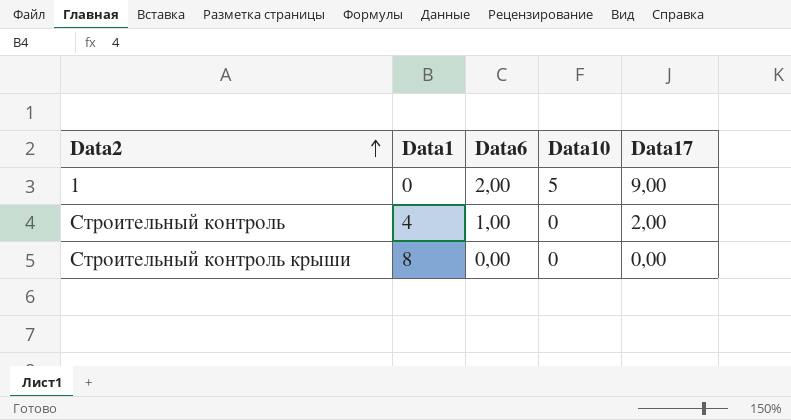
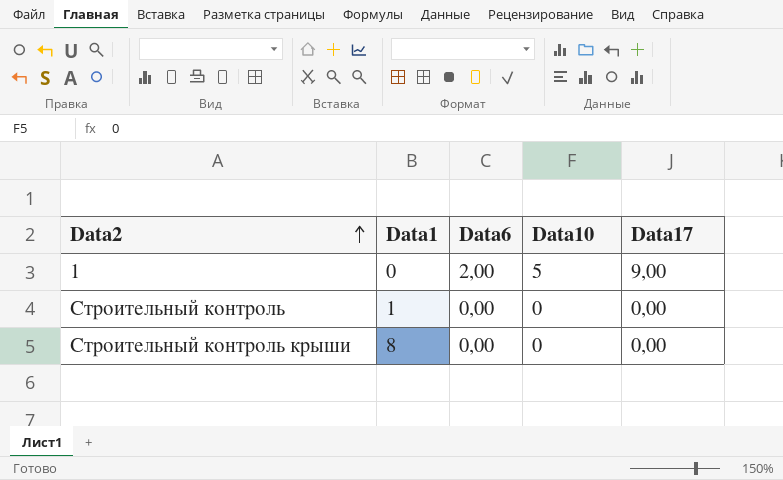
Строительный контроль | Data1: 4 -> 1
Строительный контроль | Data6: 1,00 -> 0,00
Строительный контроль | Data17: 2,00 -> 0,00

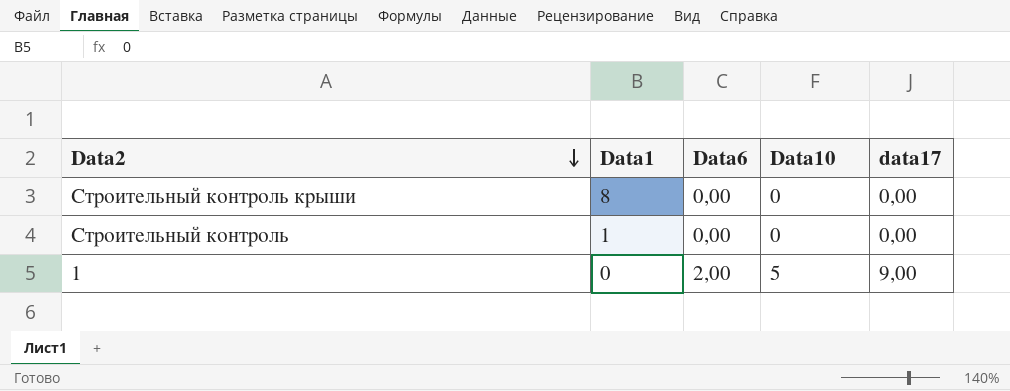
row order: Data2 ascending -> Data2 descending
column name: Data17 -> data17

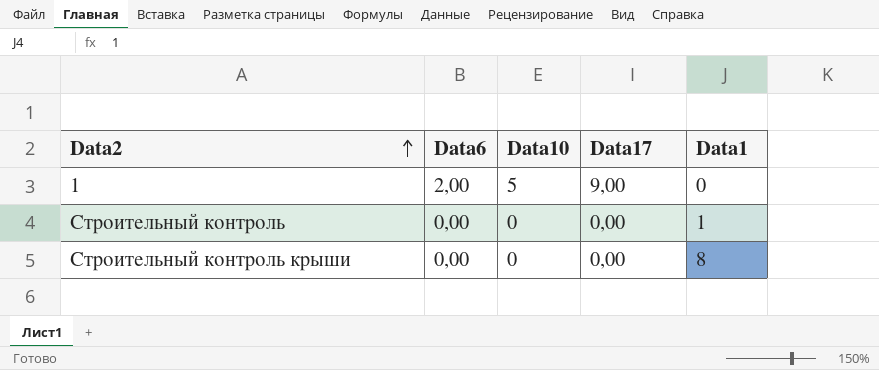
row order: Data2 descending -> Data2 ascending
column name: data17 -> Data17
column Data1 | position: 2 -> 5

